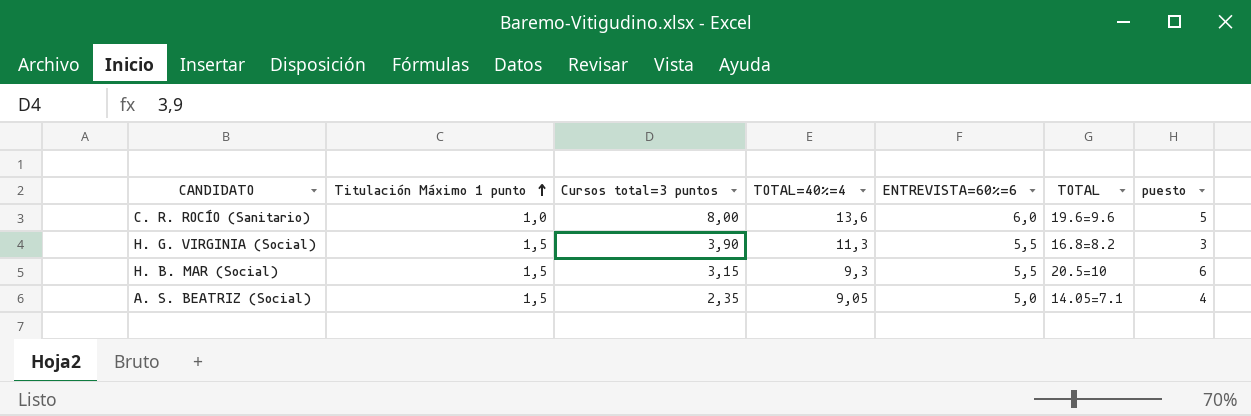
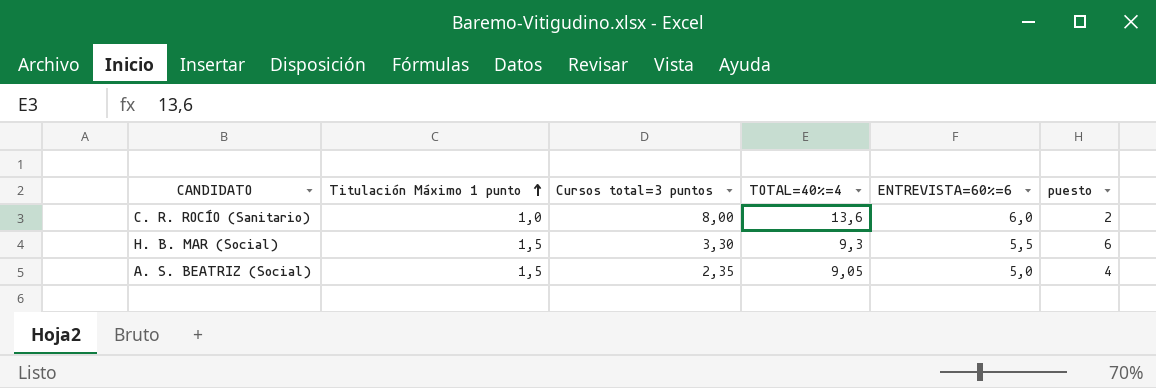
column TOTAL | position: 6 -> none
row H. G. VIRGINIA (Social): 1,5 | 3,90 | 11,3 | 5,5 | 16.8=8.2 | 3 -> none
C. R. ROCÍO (Sanitario) | puesto: 5 -> 2
H. B. MAR (Social) | Cursos total=3 puntos: 3,15 -> 3,30

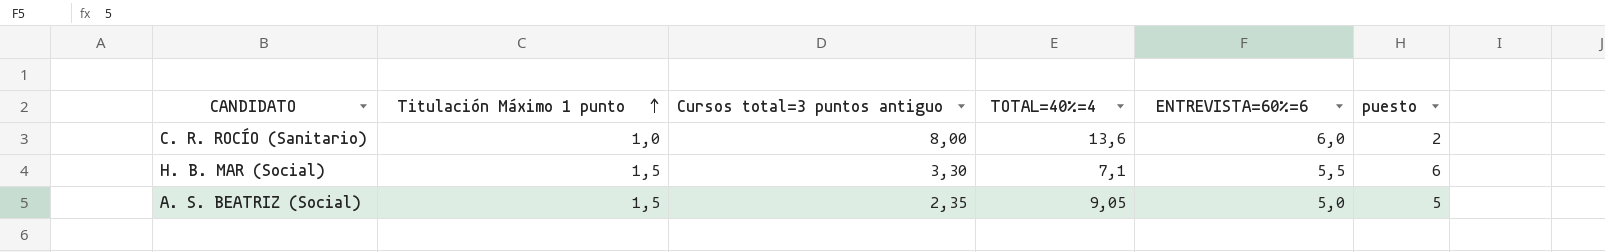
column name: Cursos total=3 puntos -> Cursos total=3 puntos antiguo
H. B. MAR (Social) | TOTAL=40%=4: 9,3 -> 7,1
A. S. BEATRIZ (Social) | puesto: 4 -> 5

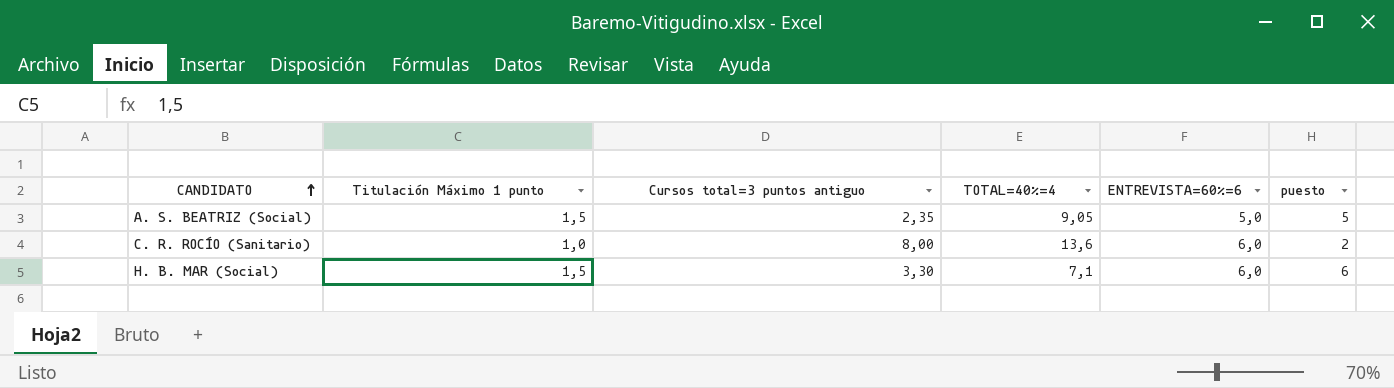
row order: Titulación Máximo 1 punto ascending -> CANDIDATO ascending
H. B. MAR (Social) | ENTREVISTA=60%=6: 5,5 -> 6,0

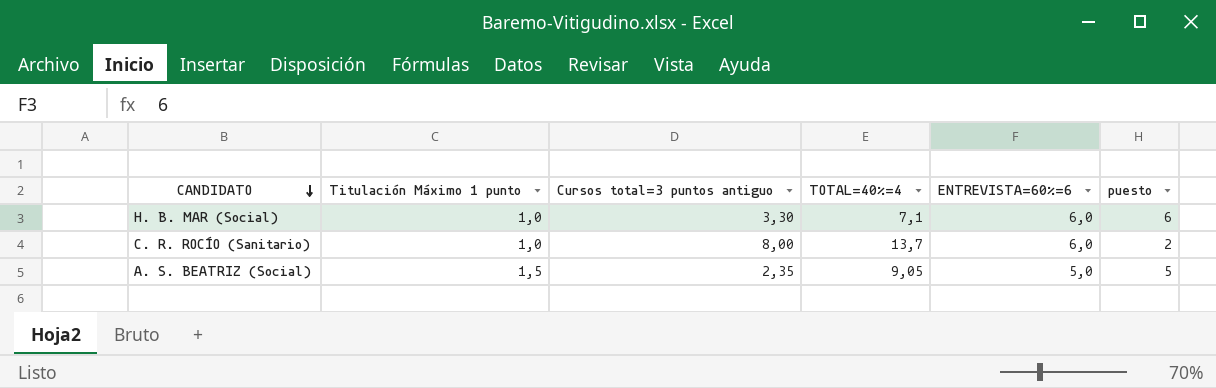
row order: CANDIDATO ascending -> CANDIDATO descending
H. B. MAR (Social) | Titulación Máximo 1 punto: 1,5 -> 1,0
C. R. ROCÍO (Sanitario) | TOTAL=40%=4: 13,6 -> 13,7

